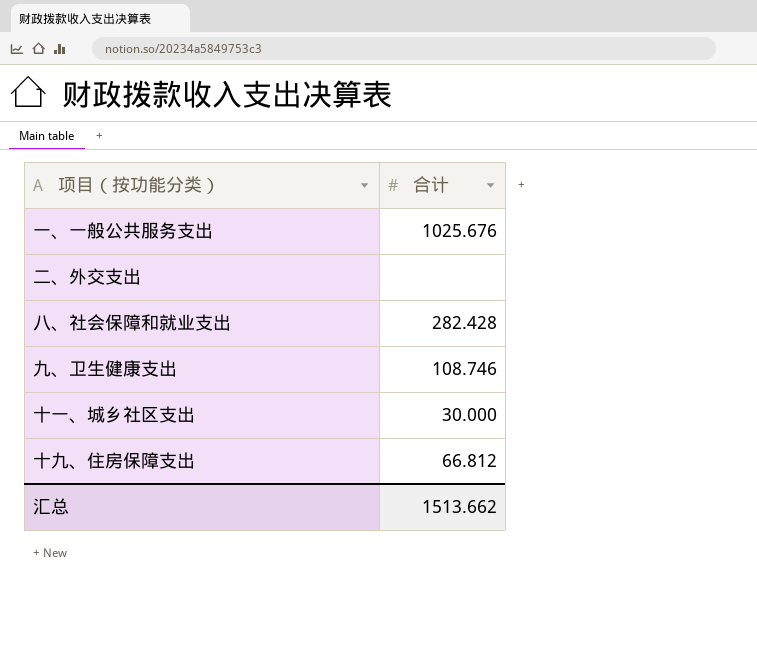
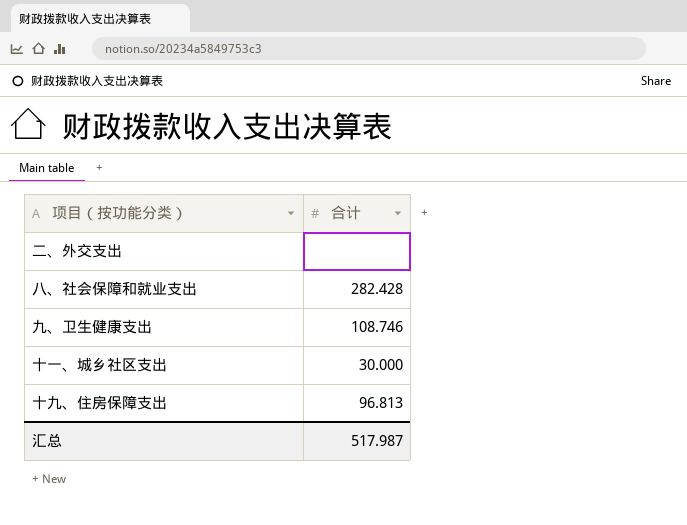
row 一、一般公共服务支出: 1025.676 -> none
十九、住房保障支出 | 合计: 66.812 -> 96.813
汇总 | 合计: 1513.662 -> 517.987

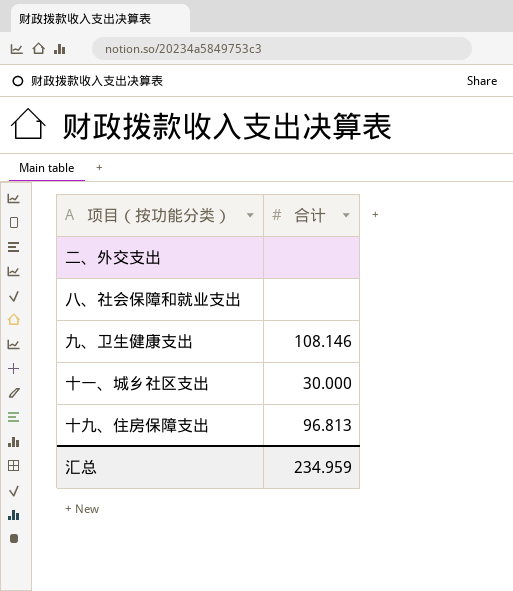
八、社会保障和就业支出 | 合计: 282.428 -> none
九、卫生健康支出 | 合计: 108.746 -> 108.146
汇总 | 合计: 517.987 -> 234.959

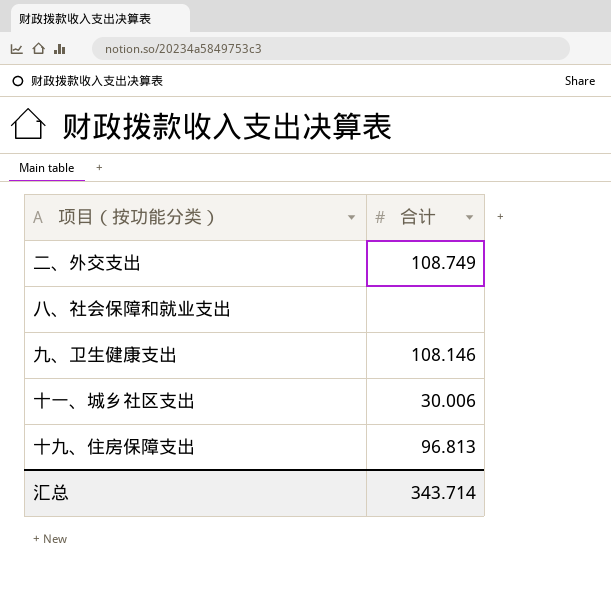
二、外交支出 | 合计: none -> 108.749
十一、城乡社区支出 | 合计: 30.000 -> 30.006
汇总 | 合计: 234.959 -> 343.714

